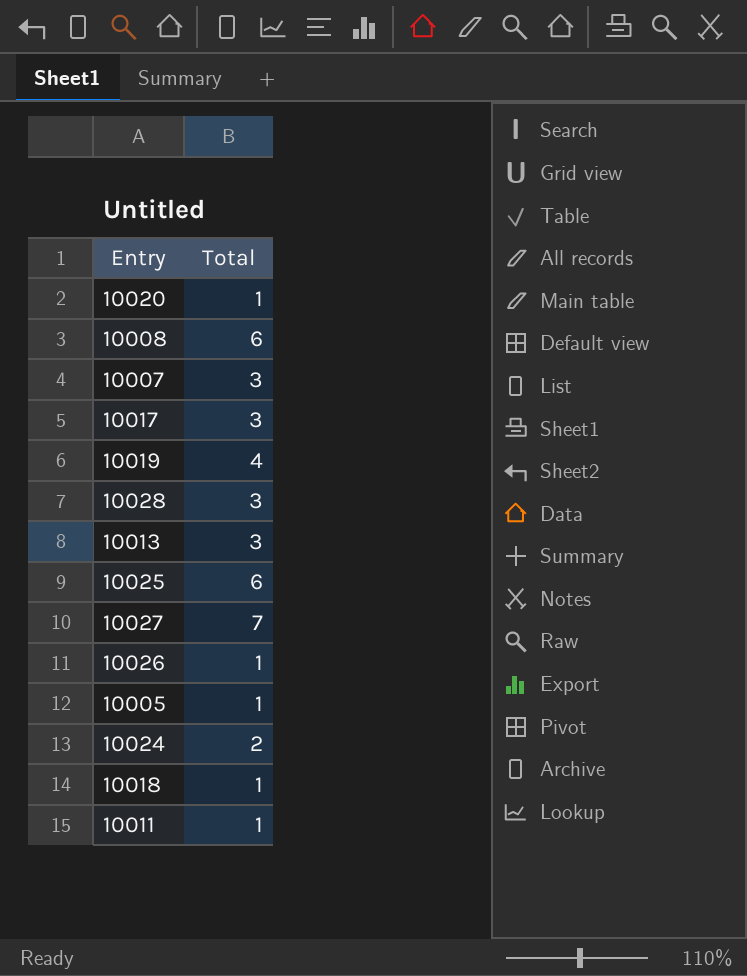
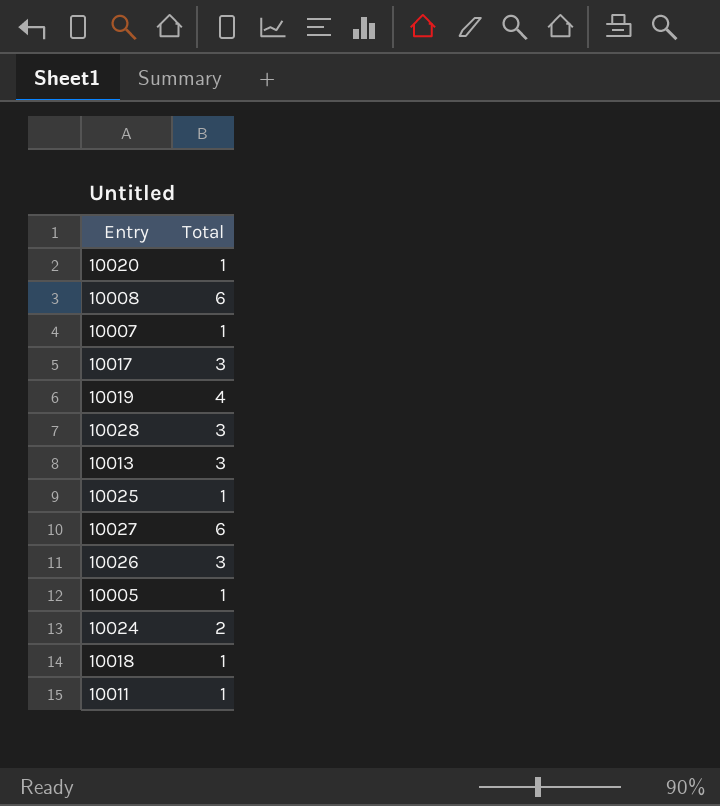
10007 | Total: 3 -> 1
10025 | Total: 6 -> 1
10027 | Total: 7 -> 6
10026 | Total: 1 -> 3

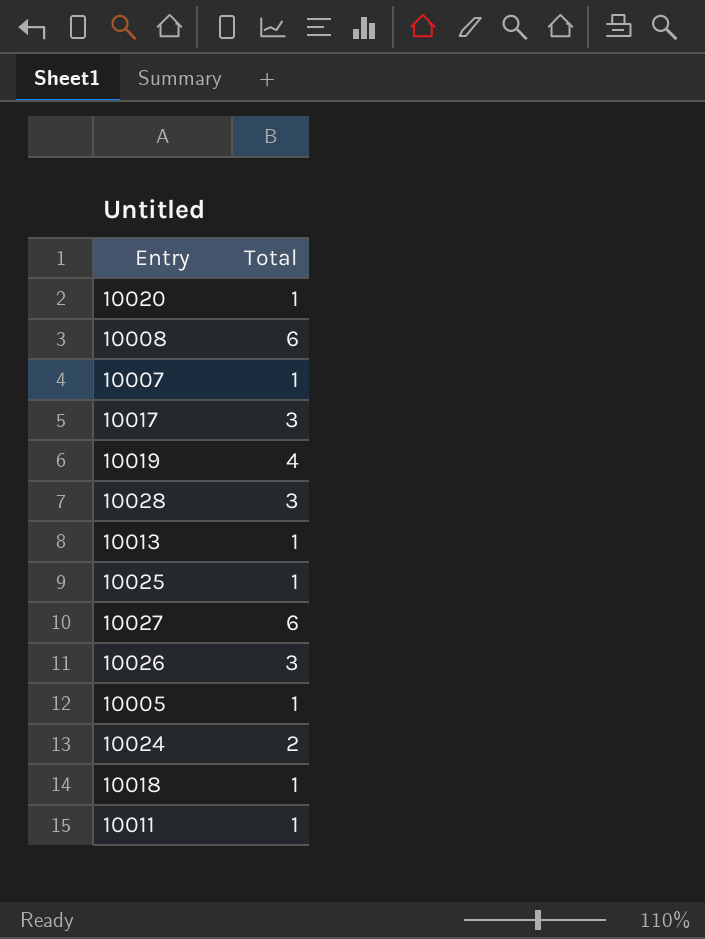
10013 | Total: 3 -> 1

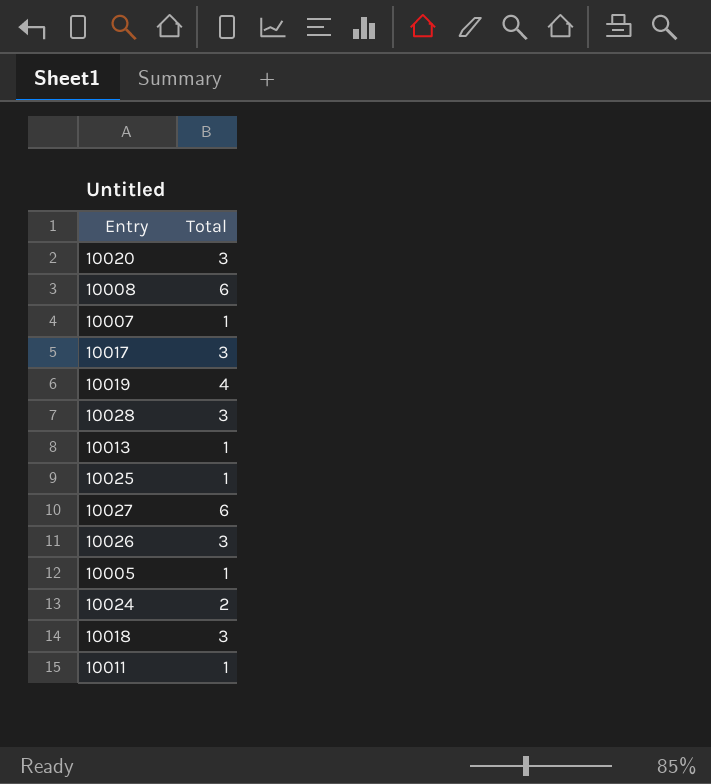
10020 | Total: 1 -> 3
10018 | Total: 1 -> 3

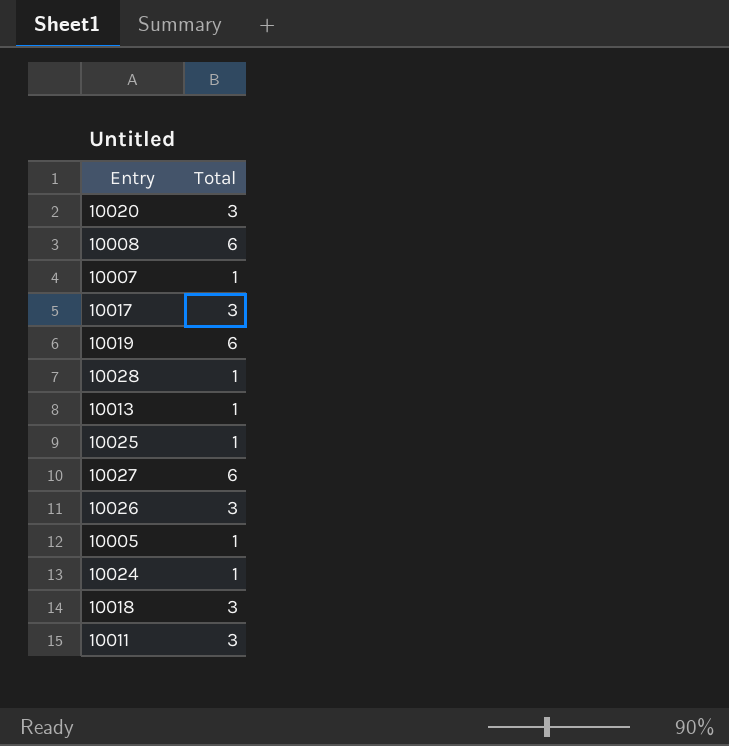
10019 | Total: 4 -> 6
10028 | Total: 3 -> 1
10024 | Total: 2 -> 1
10011 | Total: 1 -> 3

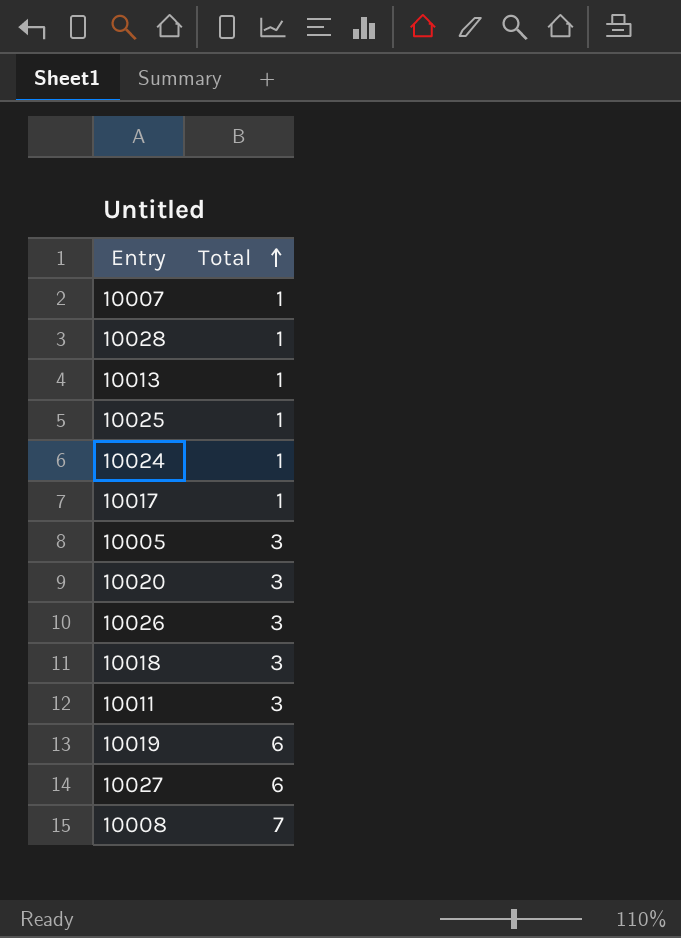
row order: none -> Total ascending
10017 | Total: 3 -> 1
10005 | Total: 1 -> 3
10008 | Total: 6 -> 7

